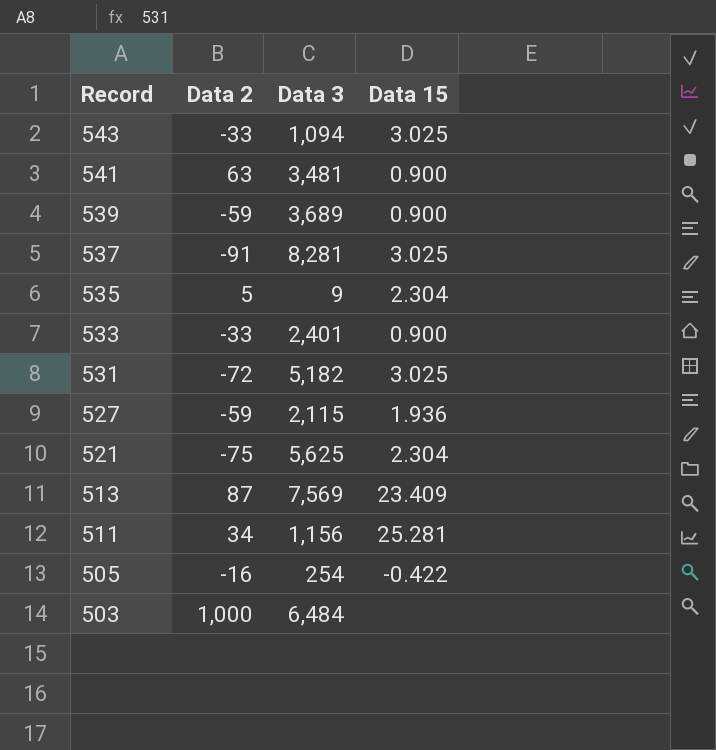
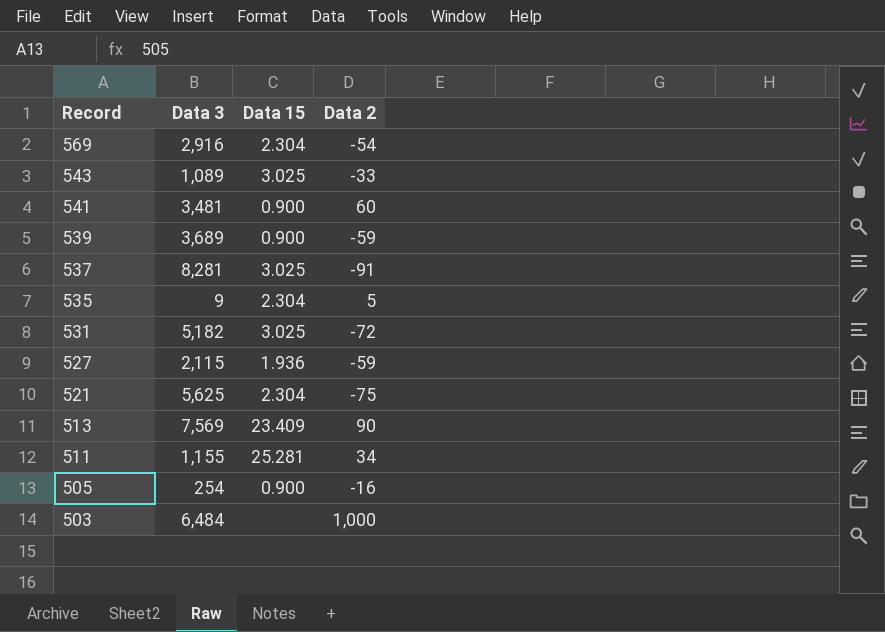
column Data 2 | position: 2 -> 4
row 533: -33 | 2,401 | 0.900 -> none
row 569: none -> 2,916 | 2.304 | -54
543 | Data 3: 1,094 -> 1,089
541 | Data 2: 63 -> 60
513 | Data 2: 87 -> 90
511 | Data 3: 1,156 -> 1,155
505 | Data 15: -0.422 -> 0.900

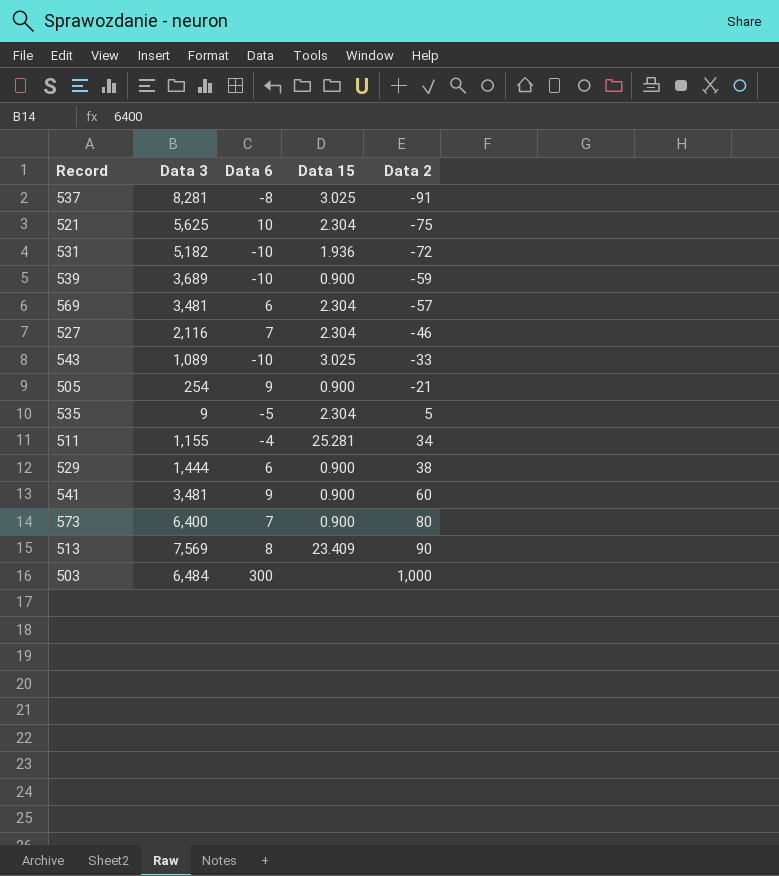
row order: Record descending -> Data 2 ascending
column Data 6 | position: none -> 3
531 | Data 15: 3.025 -> 1.936
569 | Data 3: 2,916 -> 3,481
569 | Data 2: -54 -> -57
527 | Data 3: 2,115 -> 2,116
527 | Data 15: 1.936 -> 2.304
527 | Data 2: -59 -> -46
505 | Data 2: -16 -> -21
row 529: none -> 1,444 | 6 | 0.900 | 38
row 573: none -> 6,400 | 7 | 0.900 | 80

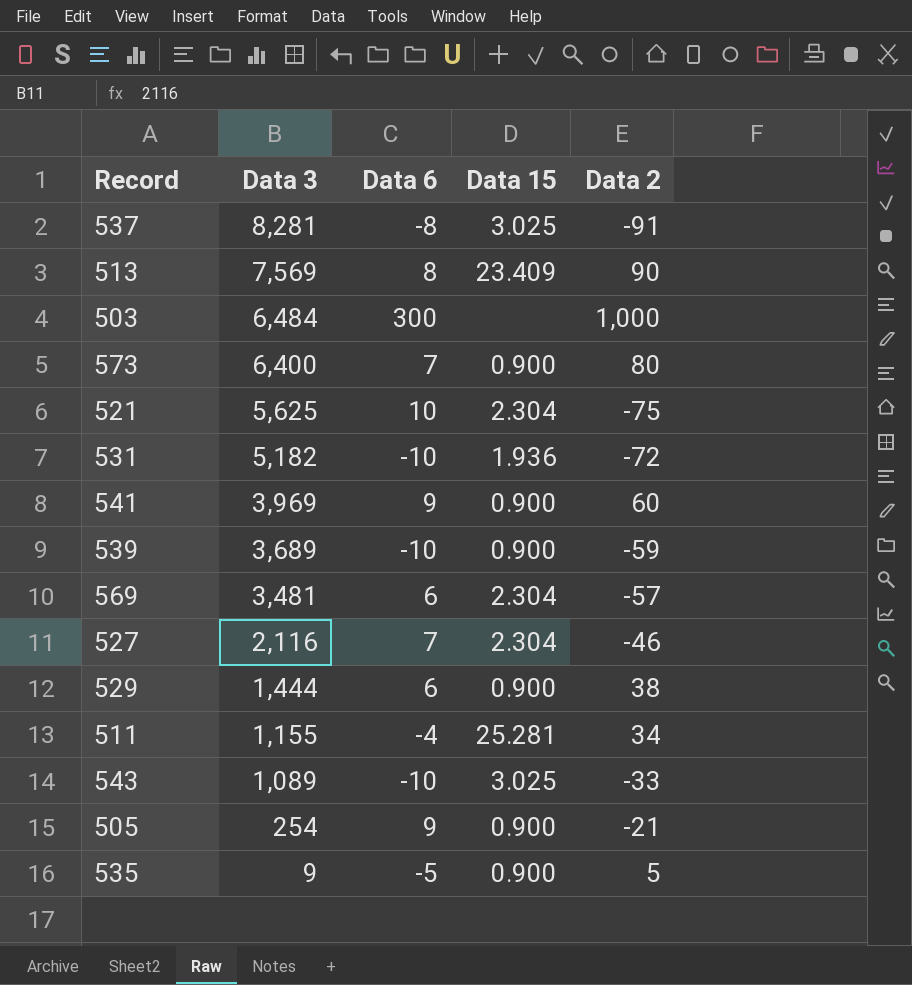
row order: Data 2 ascending -> Data 3 descending
541 | Data 3: 3,481 -> 3,969
535 | Data 15: 2.304 -> 0.900

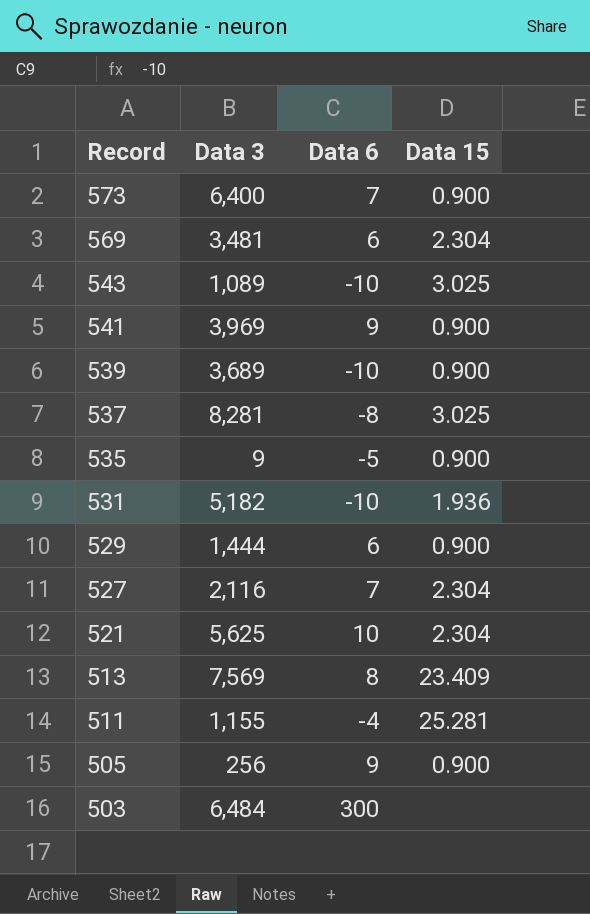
row order: Data 3 descending -> Record descending
column Data 2 | position: 5 -> none
505 | Data 3: 254 -> 256

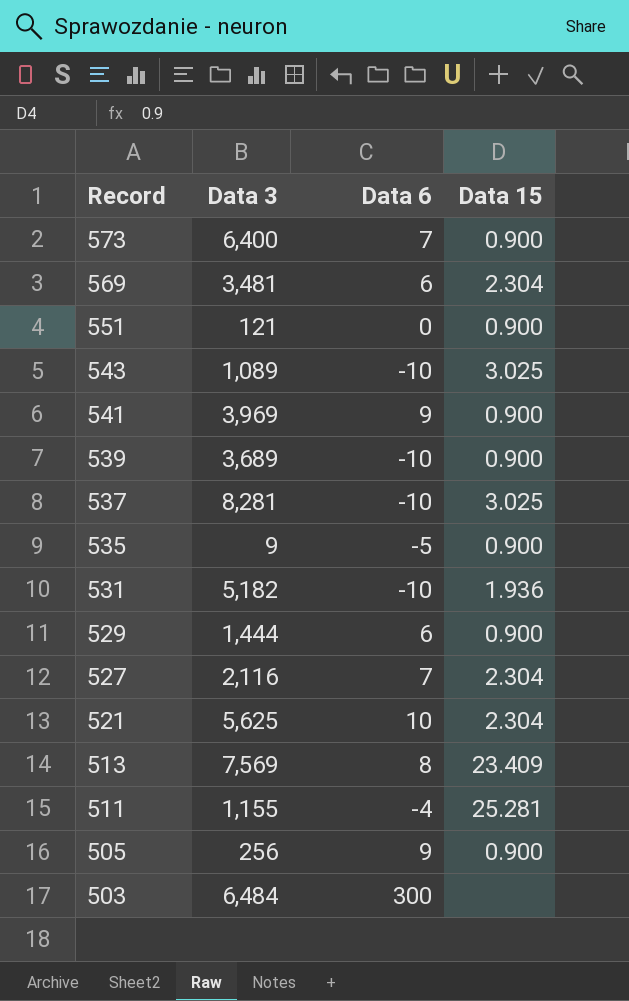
row 551: none -> 121 | 0 | 0.900
537 | Data 6: -8 -> -10

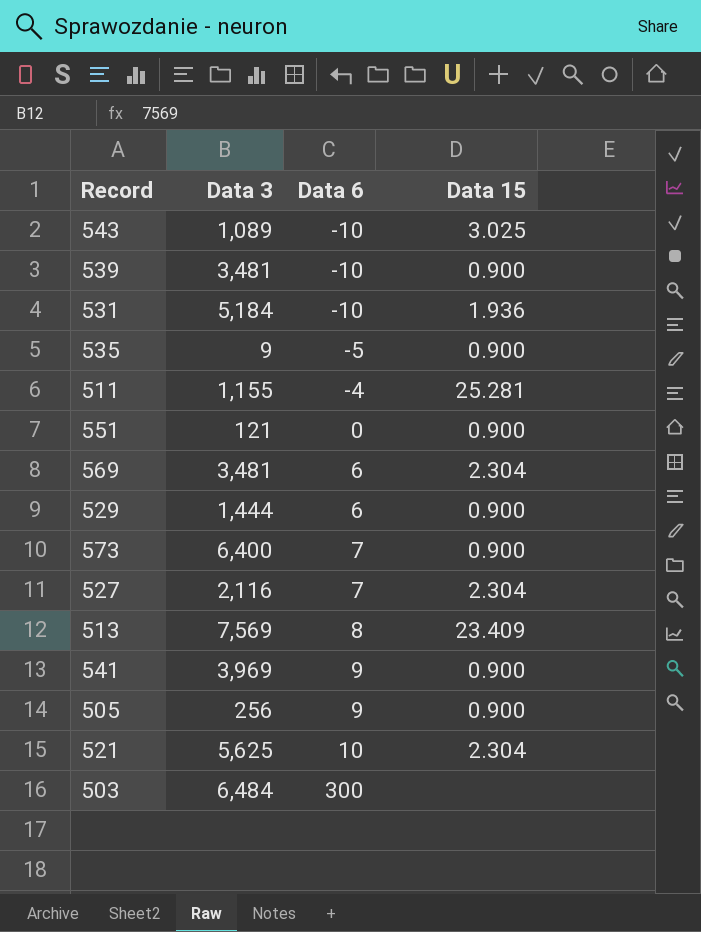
row order: Record descending -> Data 6 ascending
row 537: 8,281 | -10 | 3.025 -> none
539 | Data 3: 3,689 -> 3,481
531 | Data 3: 5,182 -> 5,184

